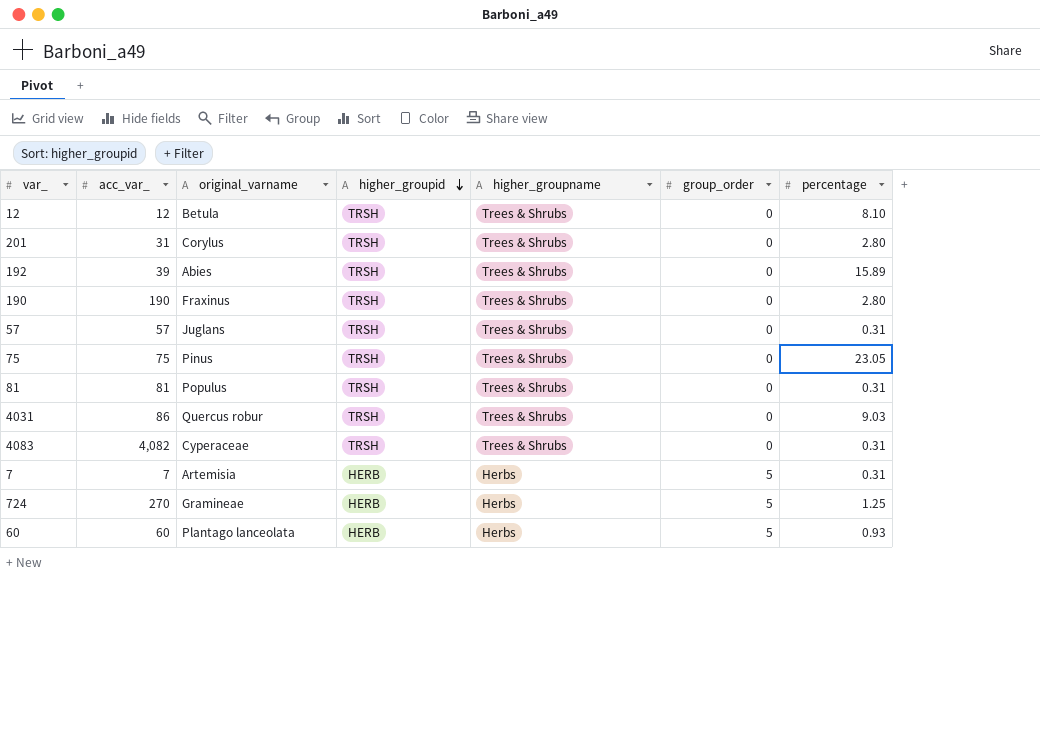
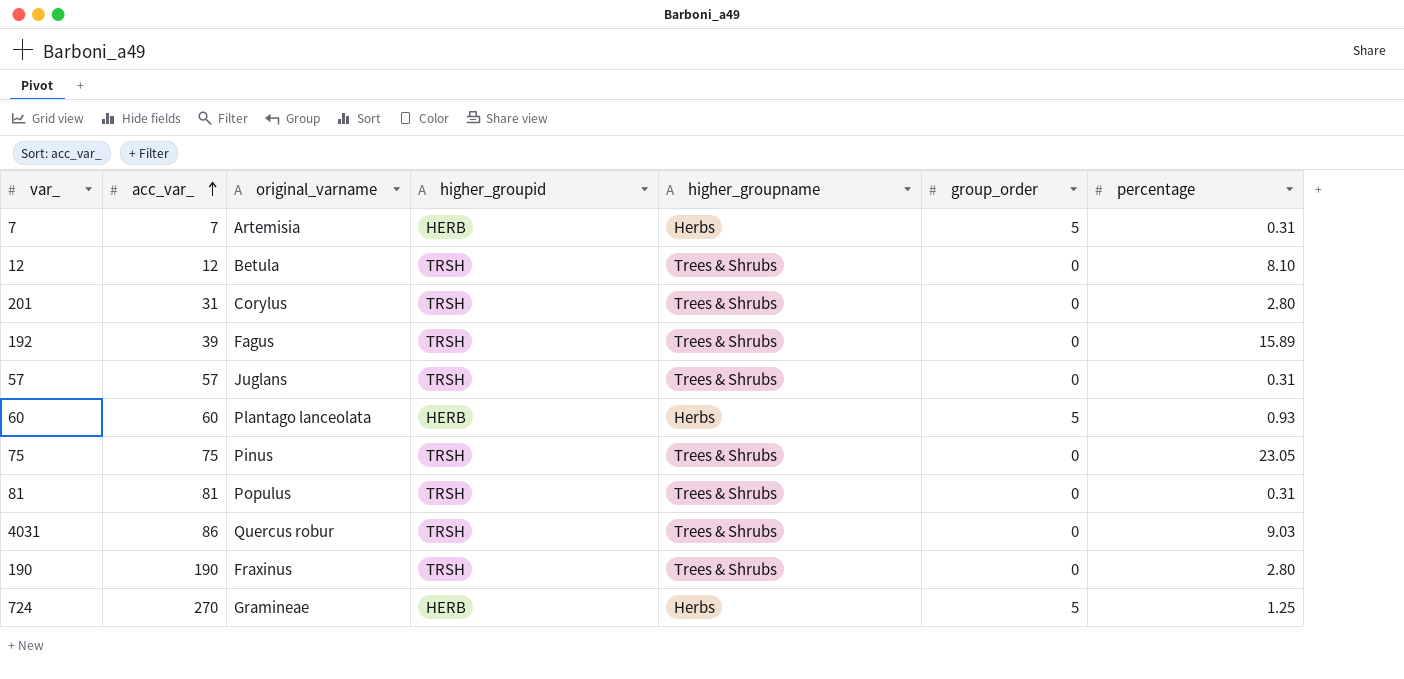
row order: higher_groupid descending -> acc_var_ ascending
row 4083: 4,082 | Cyperaceae | TRSH | Trees & Shrubs | 0 | 0.31 -> none
192 | original_varname: Abies -> Fagus

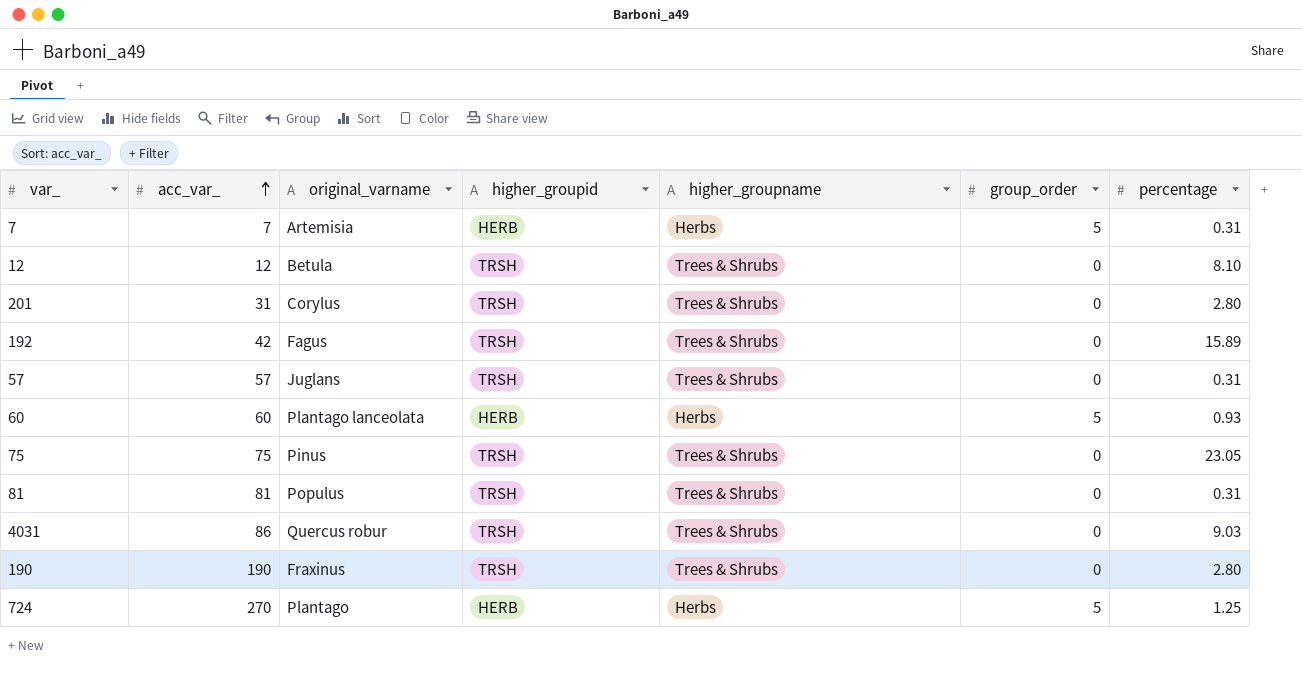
192 | acc_var_: 39 -> 42
724 | original_varname: Gramineae -> Plantago

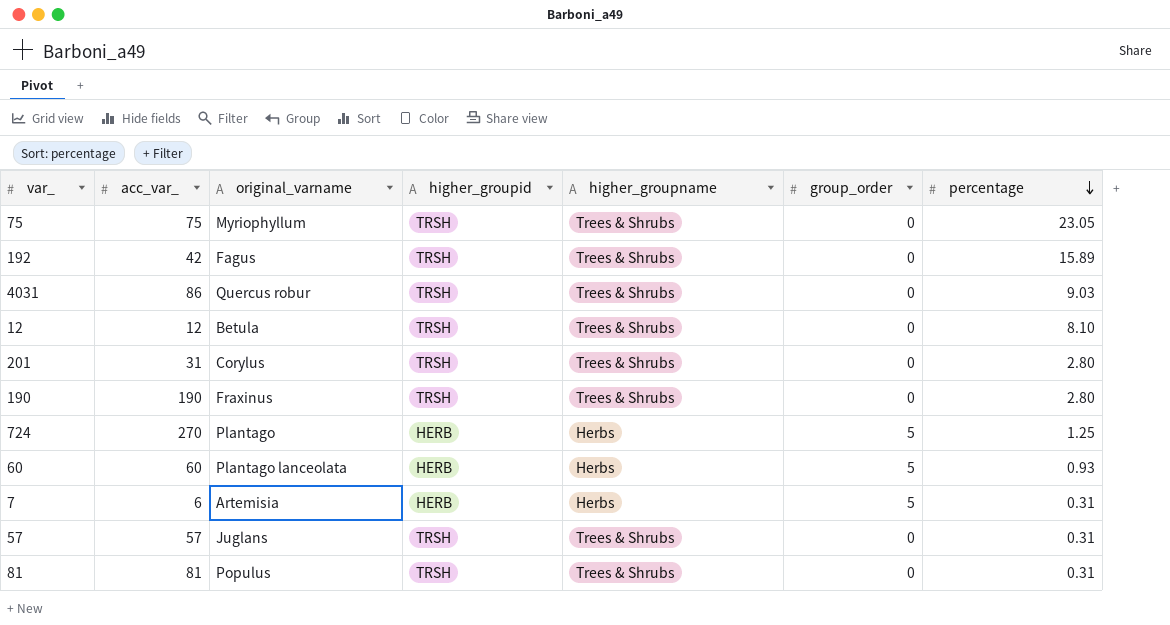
row order: acc_var_ ascending -> percentage descending
75 | original_varname: Pinus -> Myriophyllum
7 | acc_var_: 7 -> 6

